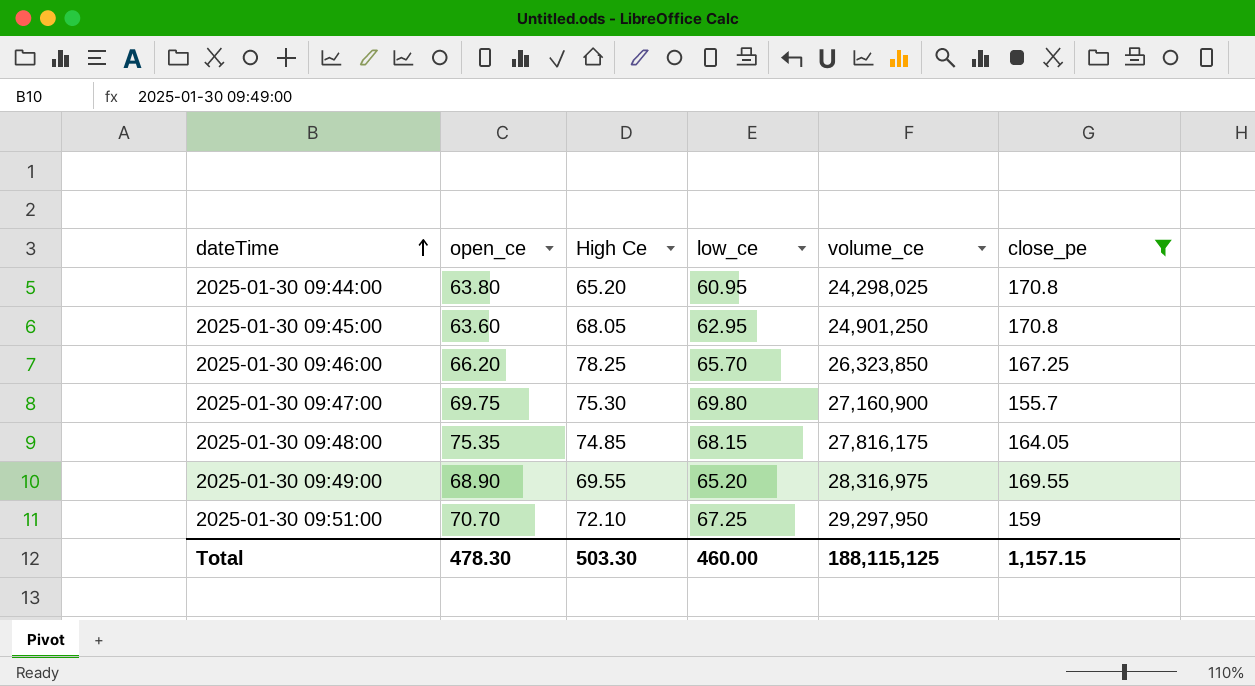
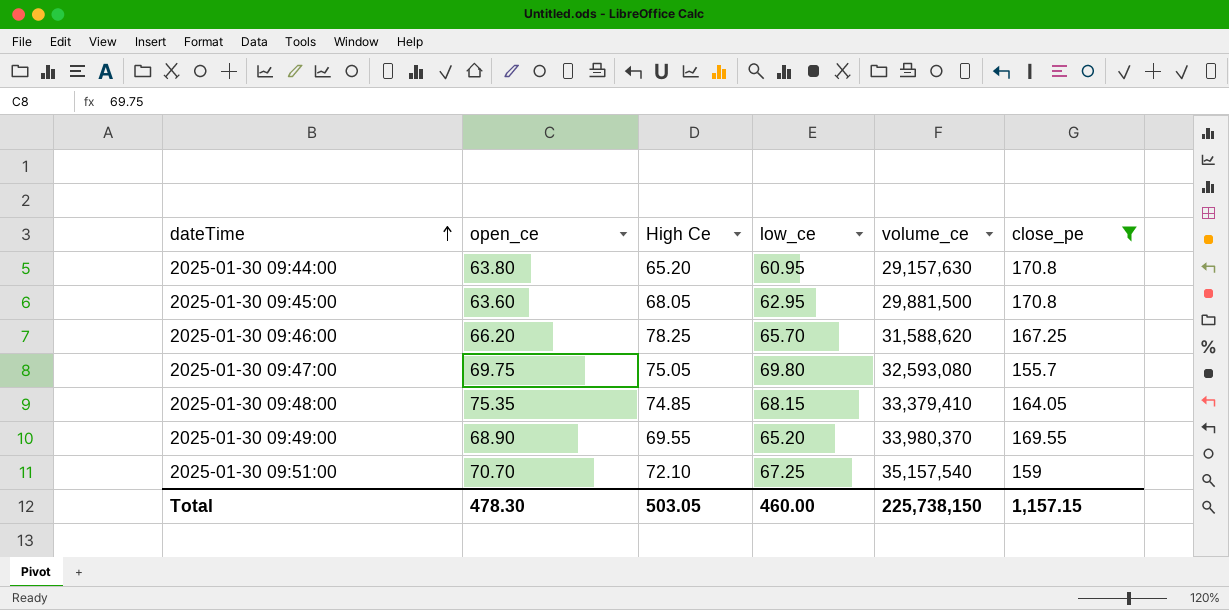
2025-01-30 09:44:00 | volume_ce: 24,298,025 -> 29,157,630
2025-01-30 09:45:00 | volume_ce: 24,901,250 -> 29,881,500
2025-01-30 09:46:00 | volume_ce: 26,323,850 -> 31,588,620
2025-01-30 09:47:00 | High Ce: 75.30 -> 75.05
2025-01-30 09:47:00 | volume_ce: 27,160,900 -> 32,593,080
2025-01-30 09:48:00 | volume_ce: 27,816,175 -> 33,379,410
2025-01-30 09:49:00 | volume_ce: 28,316,975 -> 33,980,370
2025-01-30 09:51:00 | volume_ce: 29,297,950 -> 35,157,540
Total | High Ce: 503.30 -> 503.05
Total | volume_ce: 188,115,125 -> 225,738,150

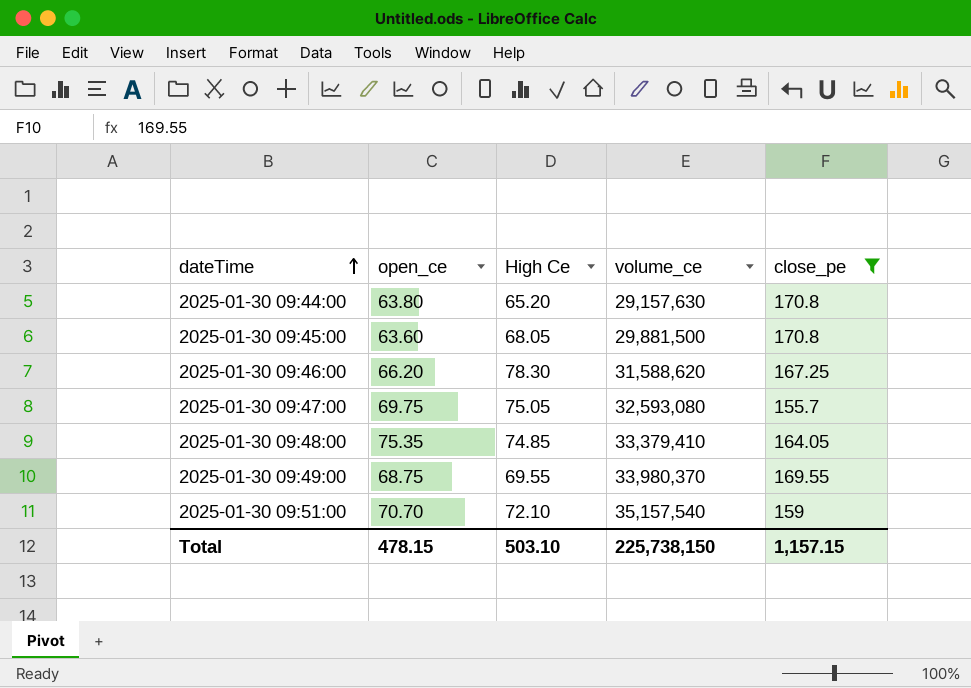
column low_ce | position: 4 -> none
2025-01-30 09:46:00 | High Ce: 78.25 -> 78.30
2025-01-30 09:49:00 | open_ce: 68.90 -> 68.75
Total | open_ce: 478.30 -> 478.15
Total | High Ce: 503.05 -> 503.10

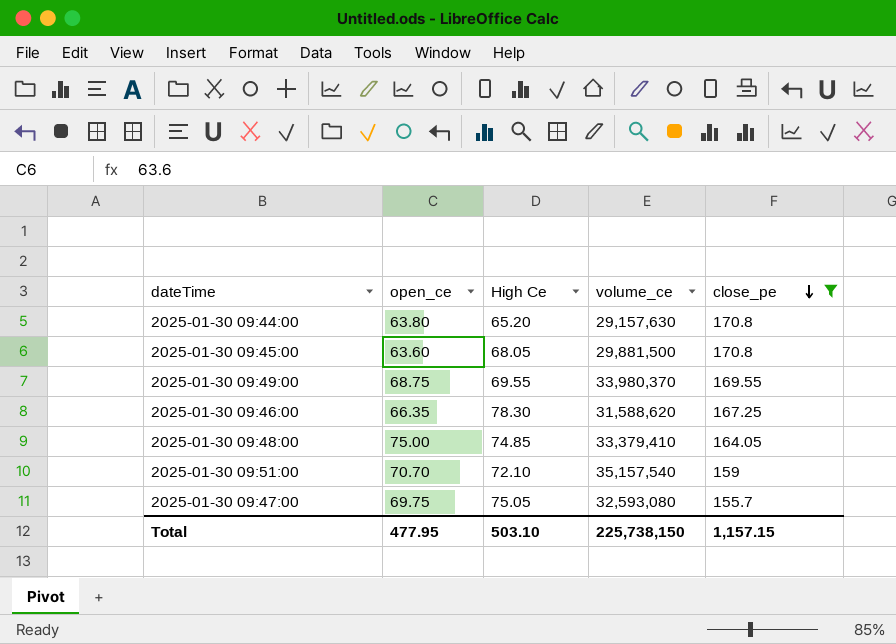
row order: dateTime ascending -> close_pe descending
2025-01-30 09:46:00 | open_ce: 66.20 -> 66.35
2025-01-30 09:48:00 | open_ce: 75.35 -> 75.00
Total | open_ce: 478.15 -> 477.95

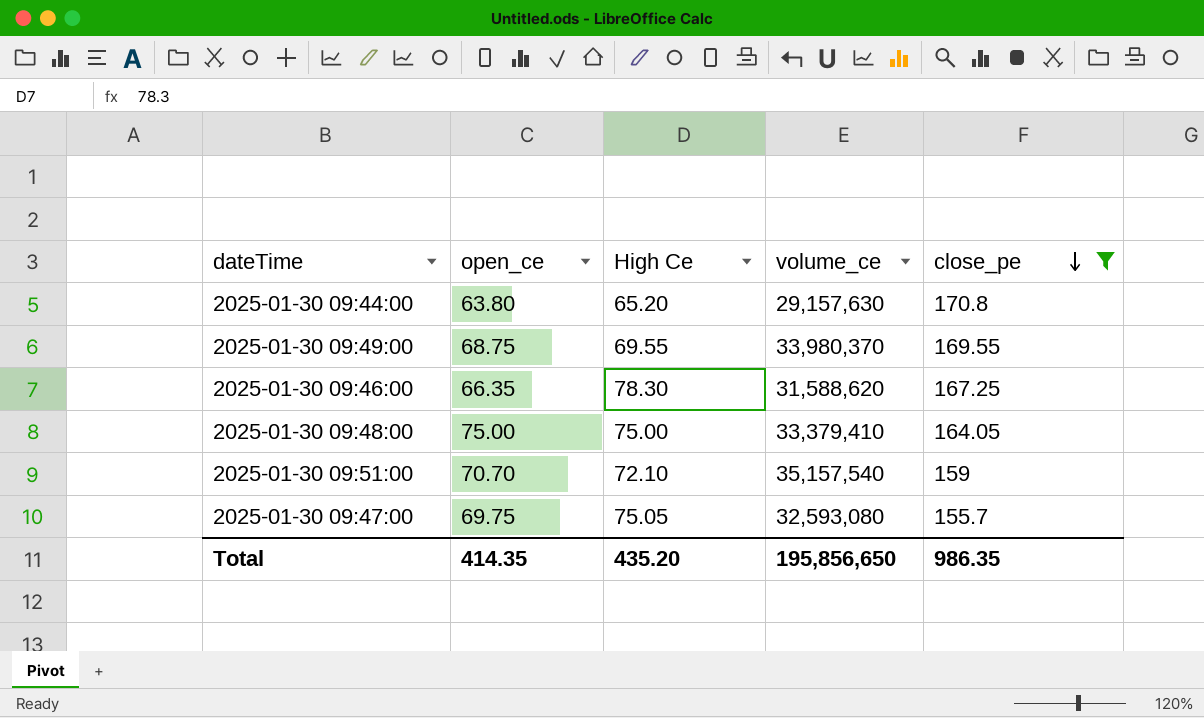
row 2025-01-30 09:45:00: 63.60 | 68.05 | 29,881,500 | 170.8 -> none
2025-01-30 09:48:00 | High Ce: 74.85 -> 75.00
Total | open_ce: 477.95 -> 414.35
Total | High Ce: 503.10 -> 435.20
Total | volume_ce: 225,738,150 -> 195,856,650
Total | close_pe: 1,157.15 -> 986.35

